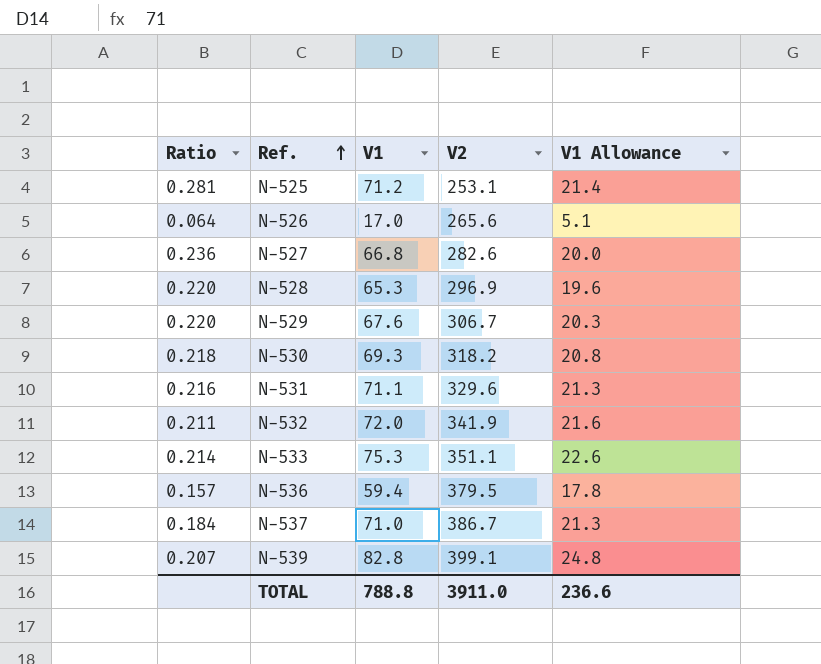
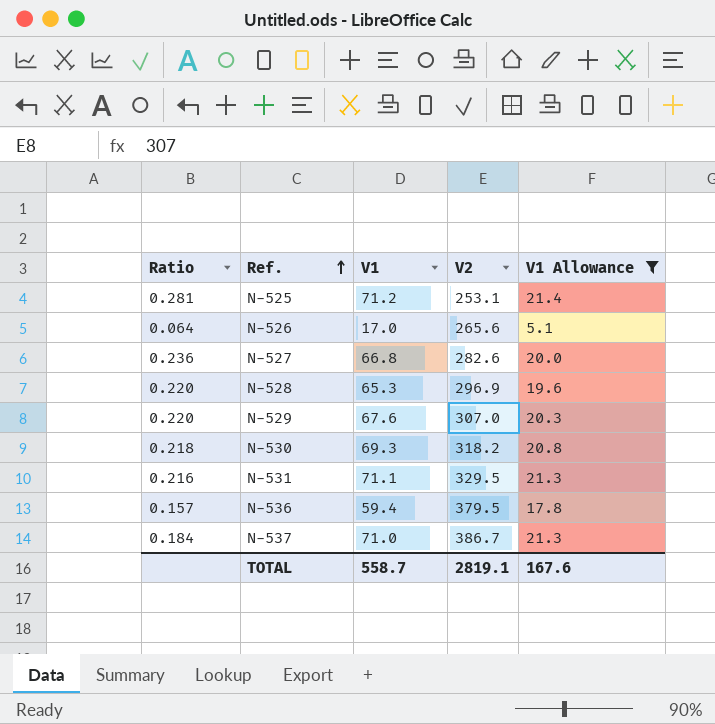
filter: none -> V1 Allowance <= 21.4
N-529 | V2: 306.7 -> 307.0
N-531 | V2: 329.6 -> 329.5
TOTAL | V1: 788.8 -> 558.7
TOTAL | V2: 3911.0 -> 2819.1
TOTAL | V1 Allowance: 236.6 -> 167.6

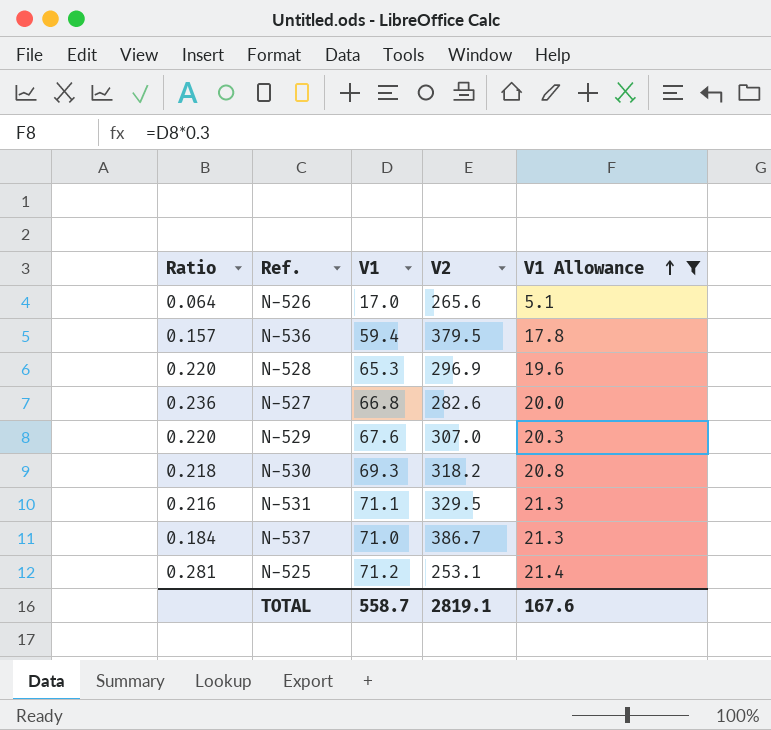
row order: Ref. ascending -> V1 Allowance ascending

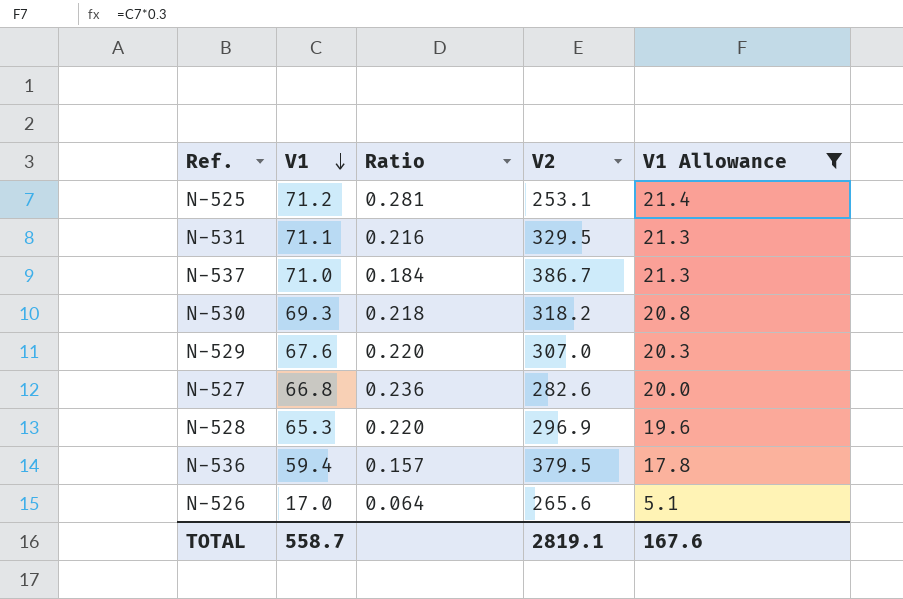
row order: V1 Allowance ascending -> V1 descending
column Ratio | position: 1 -> 3

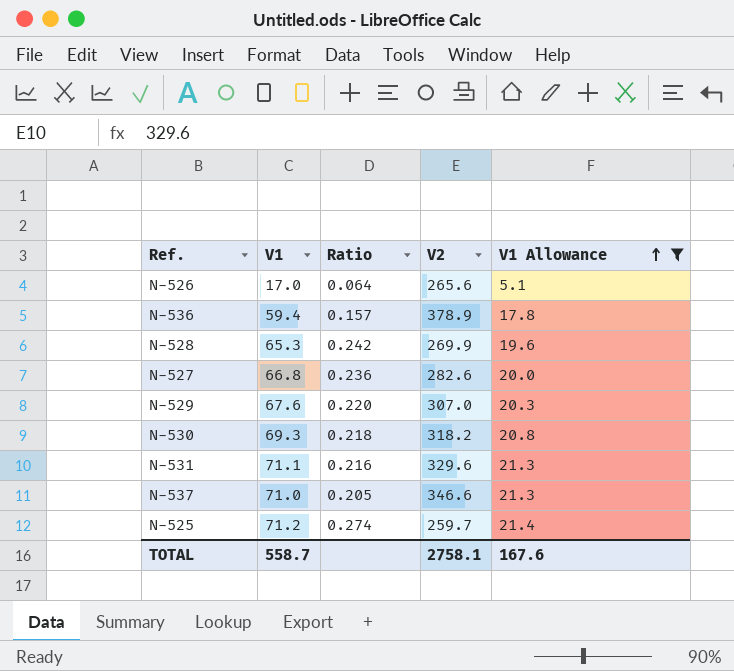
row order: V1 descending -> V1 Allowance ascending
N-536 | V2: 379.5 -> 378.9
N-528 | Ratio: 0.220 -> 0.242
N-528 | V2: 296.9 -> 269.9
N-531 | V2: 329.5 -> 329.6
N-537 | Ratio: 0.184 -> 0.205
N-537 | V2: 386.7 -> 346.6
N-525 | Ratio: 0.281 -> 0.274
N-525 | V2: 253.1 -> 259.7
TOTAL | V2: 2819.1 -> 2758.1

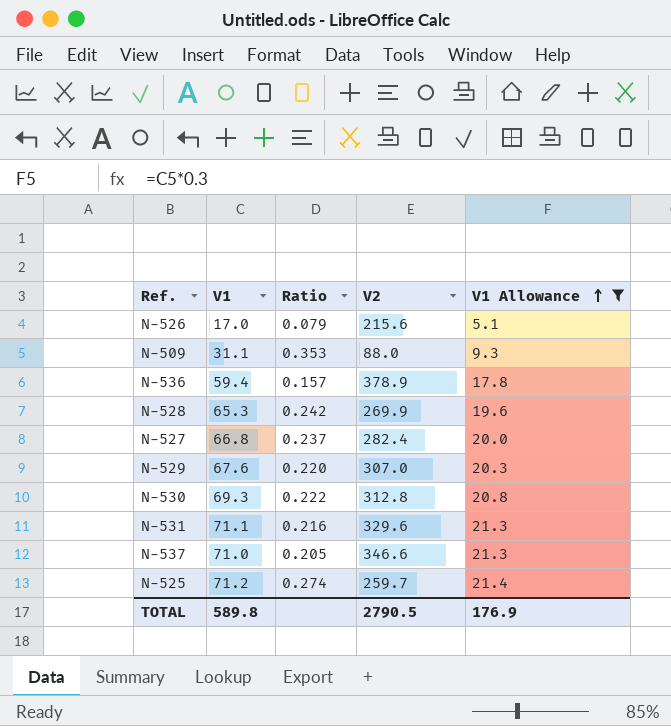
N-526 | Ratio: 0.064 -> 0.079
N-526 | V2: 265.6 -> 215.6
row N-509: none -> 31.1 | 0.353 | 88.0 | 9.3
N-527 | Ratio: 0.236 -> 0.237
N-527 | V2: 282.6 -> 282.4
N-530 | Ratio: 0.218 -> 0.222
N-530 | V2: 318.2 -> 312.8
TOTAL | V1: 558.7 -> 589.8
TOTAL | V2: 2758.1 -> 2790.5
TOTAL | V1 Allowance: 167.6 -> 176.9

